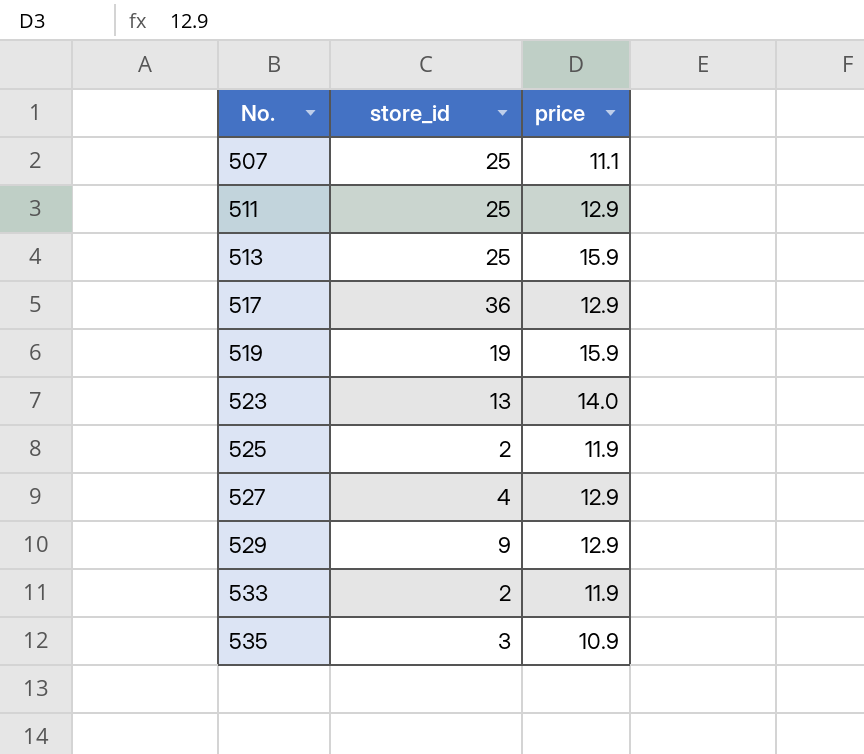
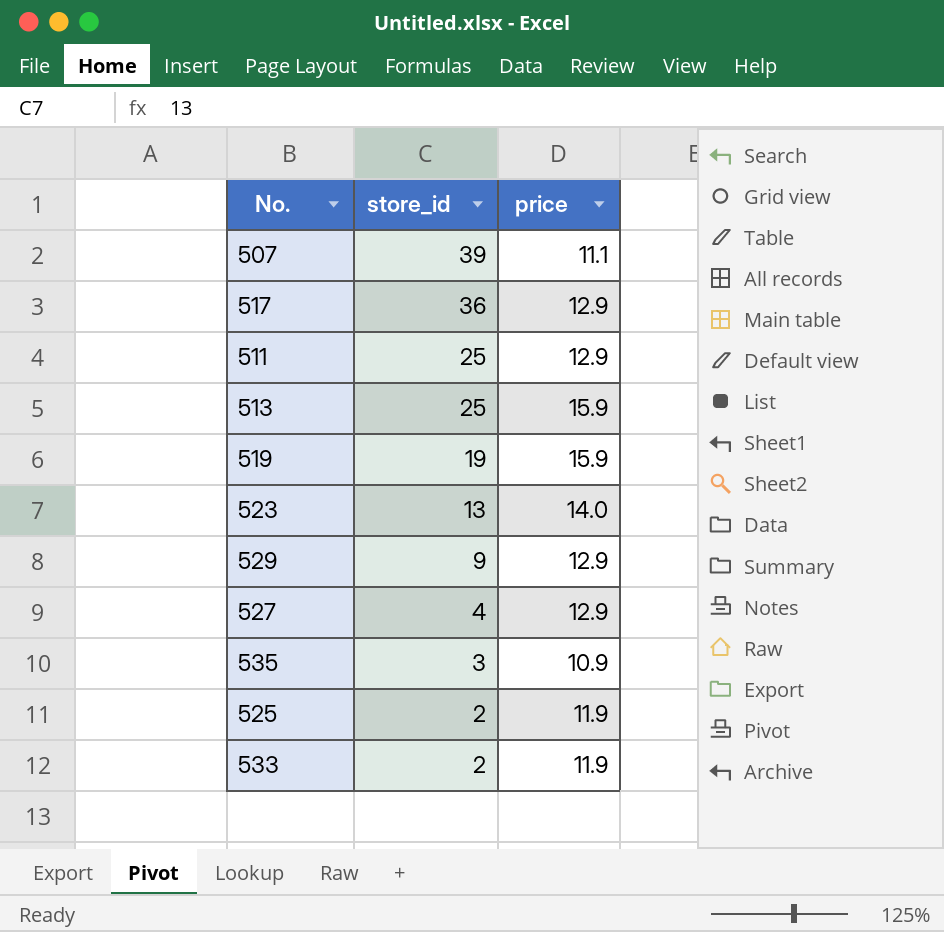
row order: No. ascending -> store_id descending
507 | store_id: 25 -> 39

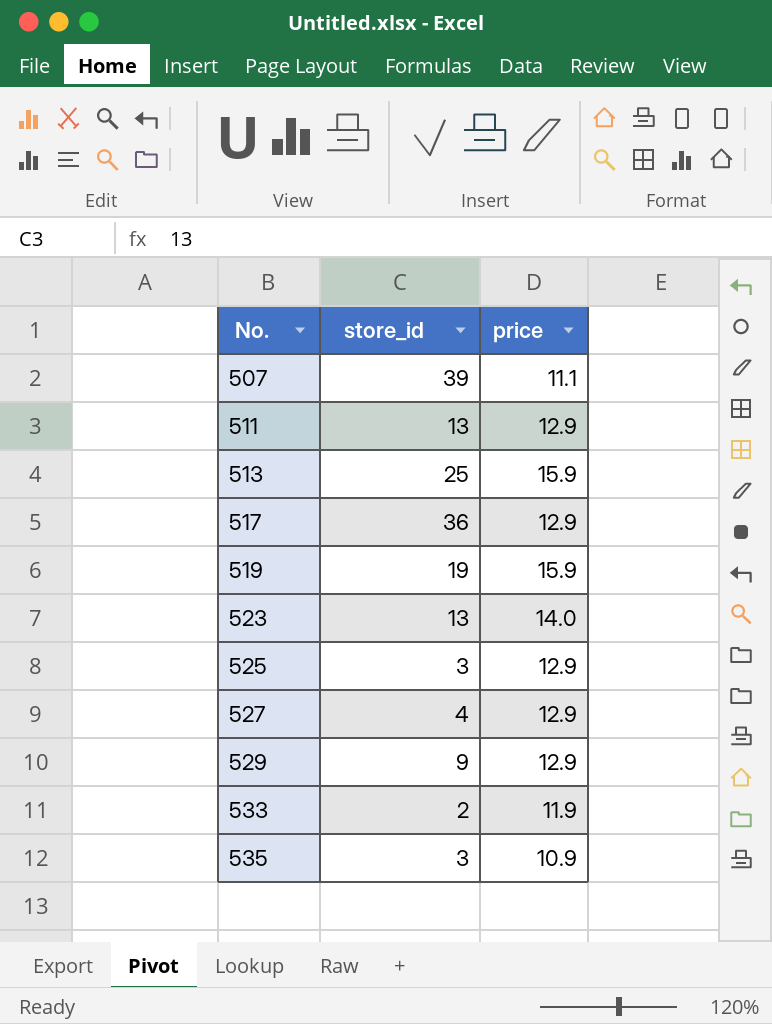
row order: store_id descending -> No. ascending
511 | store_id: 25 -> 13
525 | store_id: 2 -> 3
525 | price: 11.9 -> 12.9

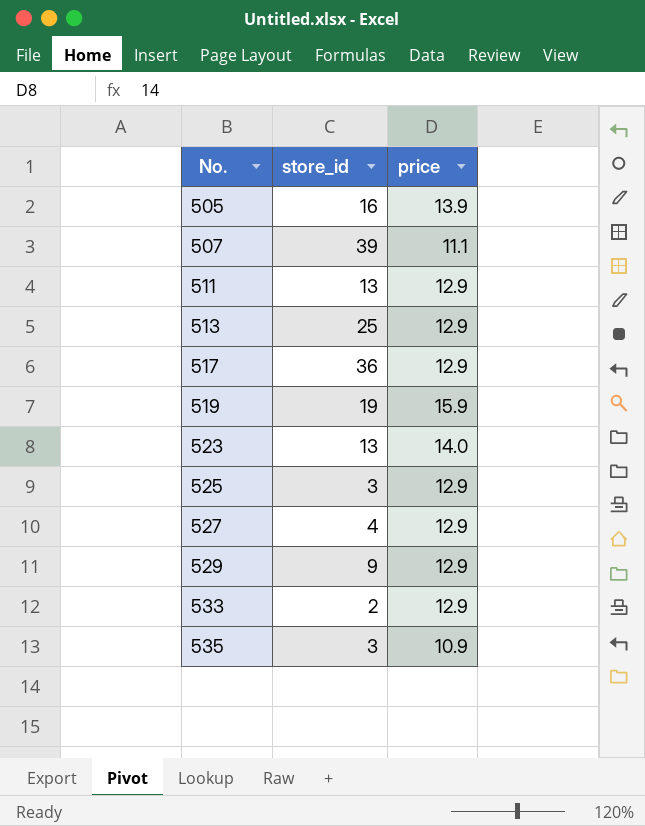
row 505: none -> 16 | 13.9
513 | price: 15.9 -> 12.9
533 | price: 11.9 -> 12.9

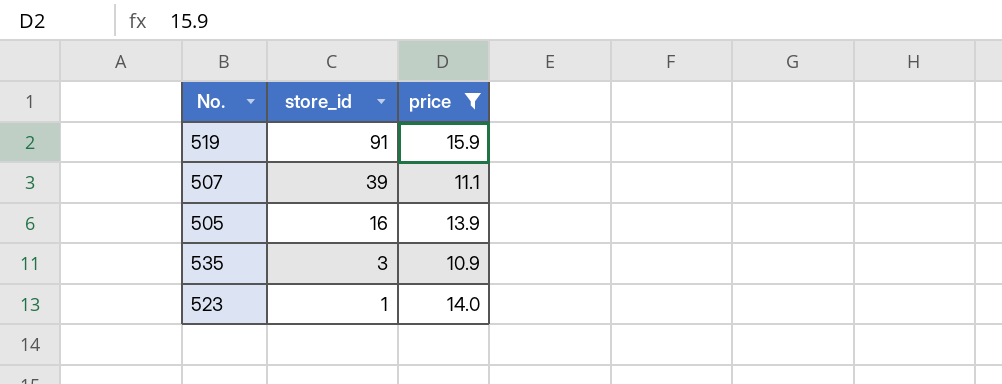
filter: none -> price != 12.9
row order: No. ascending -> store_id descending
519 | store_id: 19 -> 91
523 | store_id: 13 -> 1

